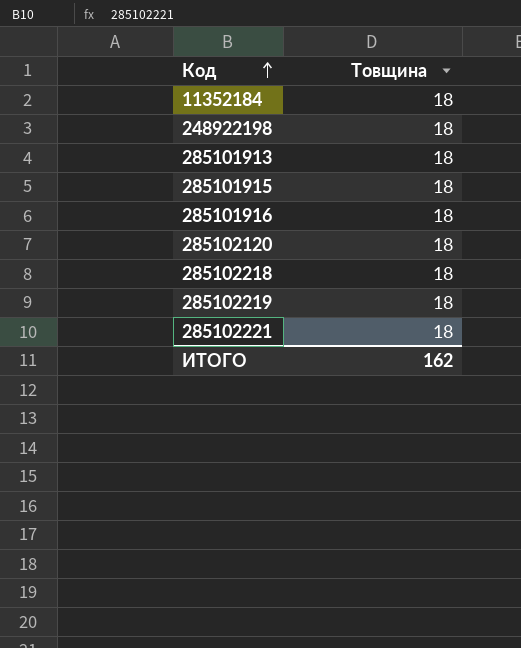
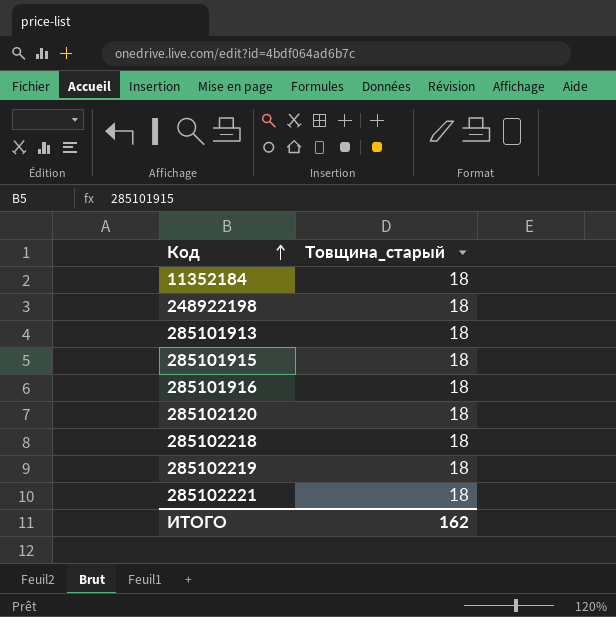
column name: Товщина -> Товщина_старый

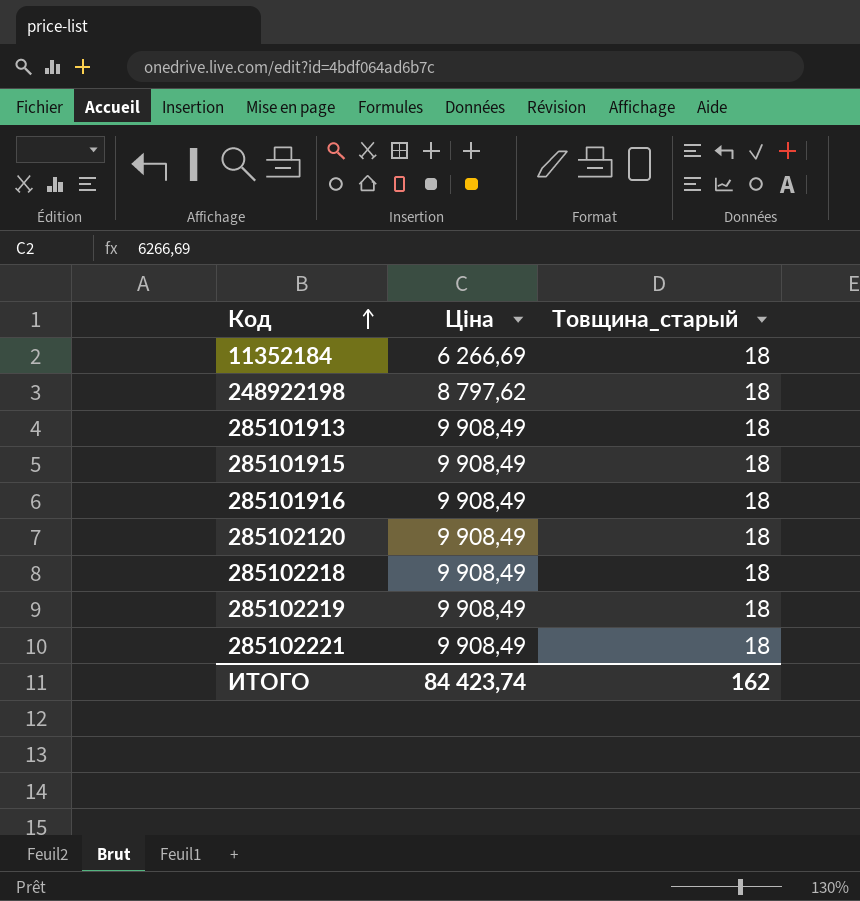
column Ціна | position: none -> 2

